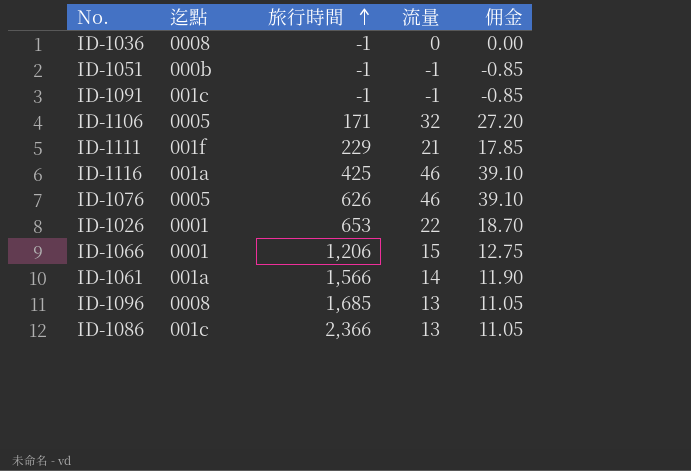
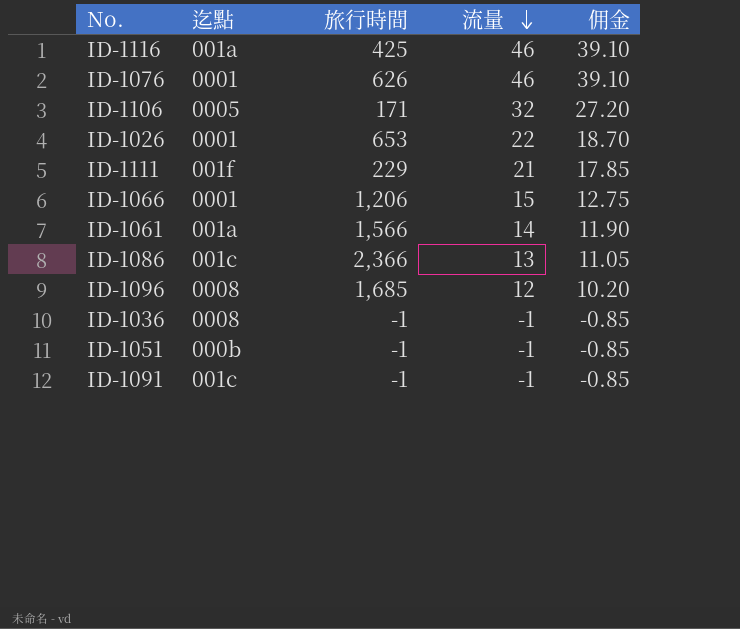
row order: 旅行時間 ascending -> 流量 descending
ID-1076 | 迄點: 0005 -> 0001
ID-1096 | 流量: 13 -> 12
ID-1096 | 佣金: 11.05 -> 10.20
ID-1036 | 流量: 0 -> -1
ID-1036 | 佣金: 0.00 -> -0.85

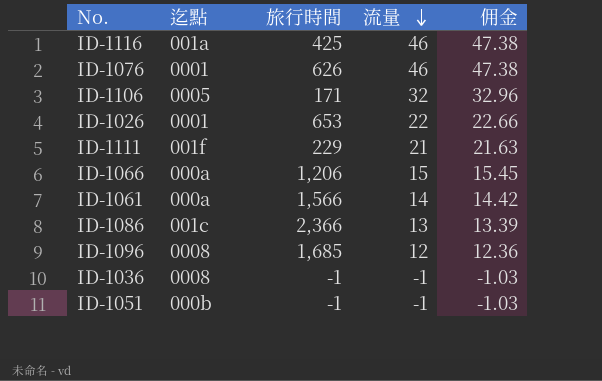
column 佣金 | formula: [流量] * 0.85 -> [流量] * 1.03
row ID-1091: 001c | -1 | -1 | -0.85 -> none
ID-1066 | 迄點: 0001 -> 000a
ID-1061 | 迄點: 001a -> 000a

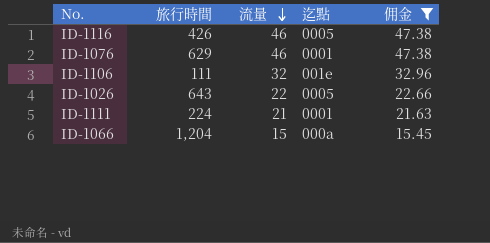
filter: none -> 佣金 >= 15.45
column 迄點 | position: 2 -> 4
ID-1116 | 旅行時間: 425 -> 426
ID-1116 | 迄點: 001a -> 0005
ID-1076 | 旅行時間: 626 -> 629
ID-1106 | 旅行時間: 171 -> 111
ID-1106 | 迄點: 0005 -> 001e
ID-1026 | 旅行時間: 653 -> 643
ID-1026 | 迄點: 0001 -> 0005
ID-1111 | 旅行時間: 229 -> 224
ID-1111 | 迄點: 001f -> 0001
ID-1066 | 旅行時間: 1,206 -> 1,204

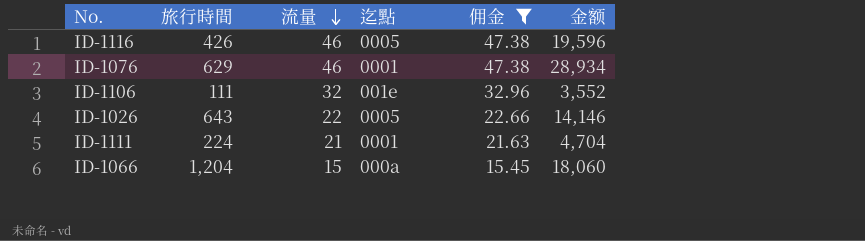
column 金额 | formula: none -> [旅行時間] * [流量]

